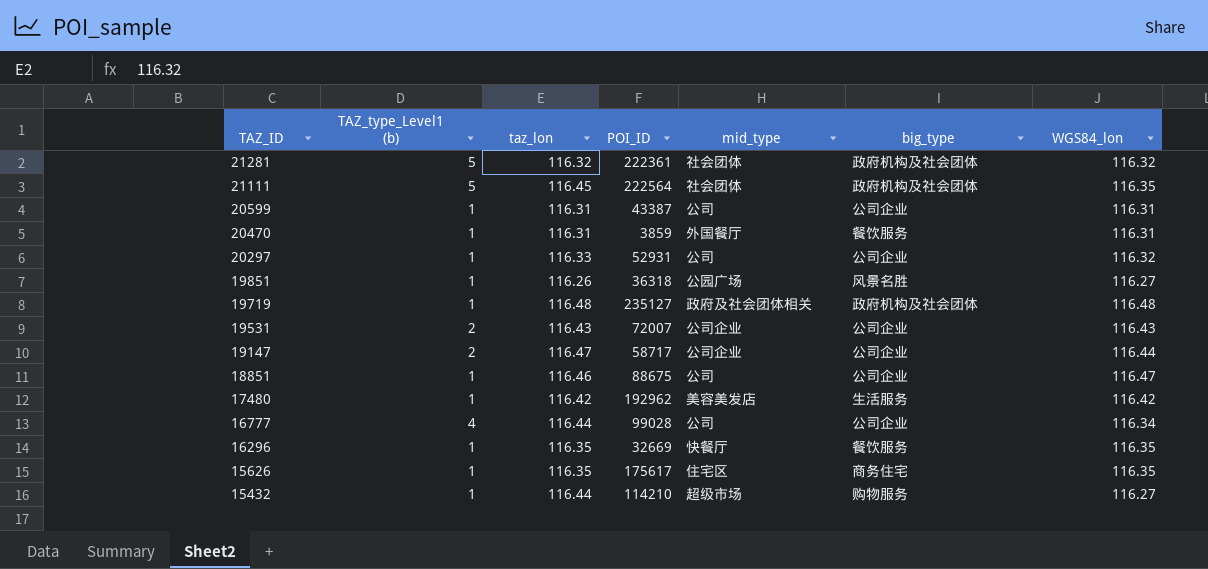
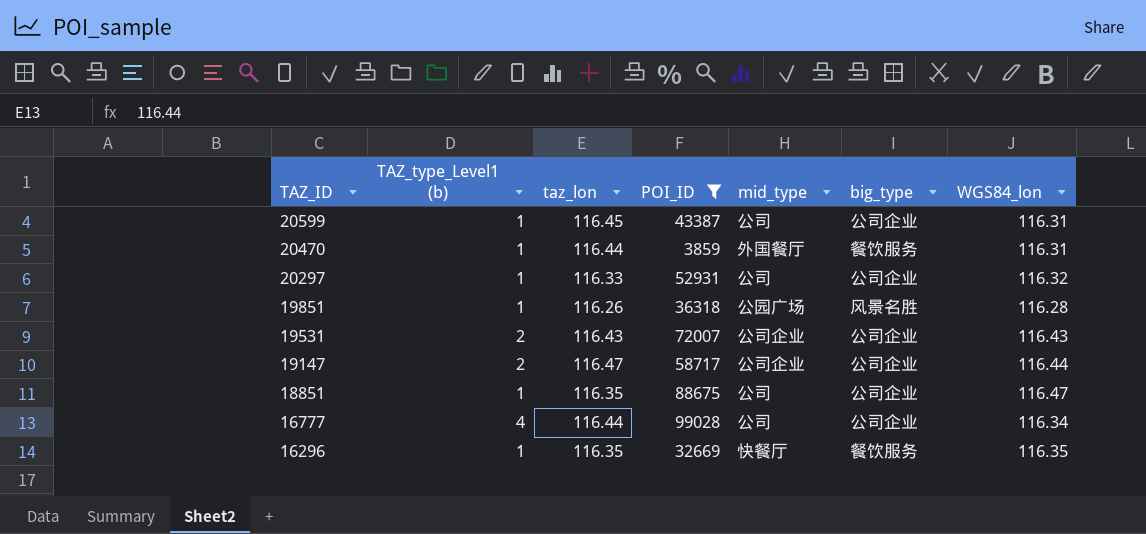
filter: none -> POI_ID <= 99028
20599 | taz_lon: 116.31 -> 116.45
20470 | taz_lon: 116.31 -> 116.44
19851 | WGS84_lon: 116.27 -> 116.28
18851 | taz_lon: 116.46 -> 116.35

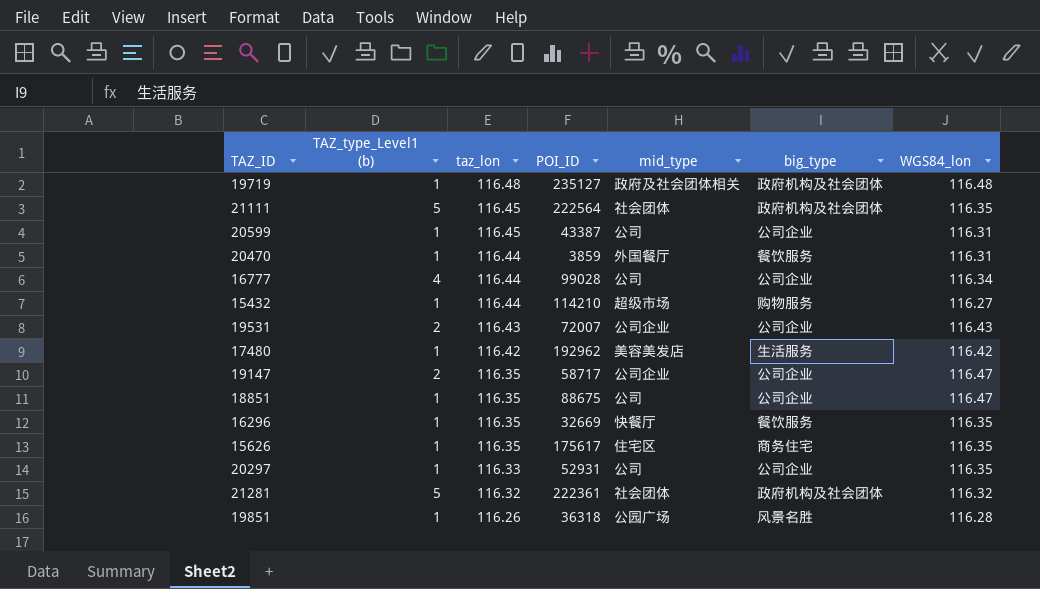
filter: POI_ID <= 99028 -> none
row order: TAZ_ID descending -> taz_lon descending
19147 | taz_lon: 116.47 -> 116.35
19147 | WGS84_lon: 116.44 -> 116.47
20297 | WGS84_lon: 116.32 -> 116.35

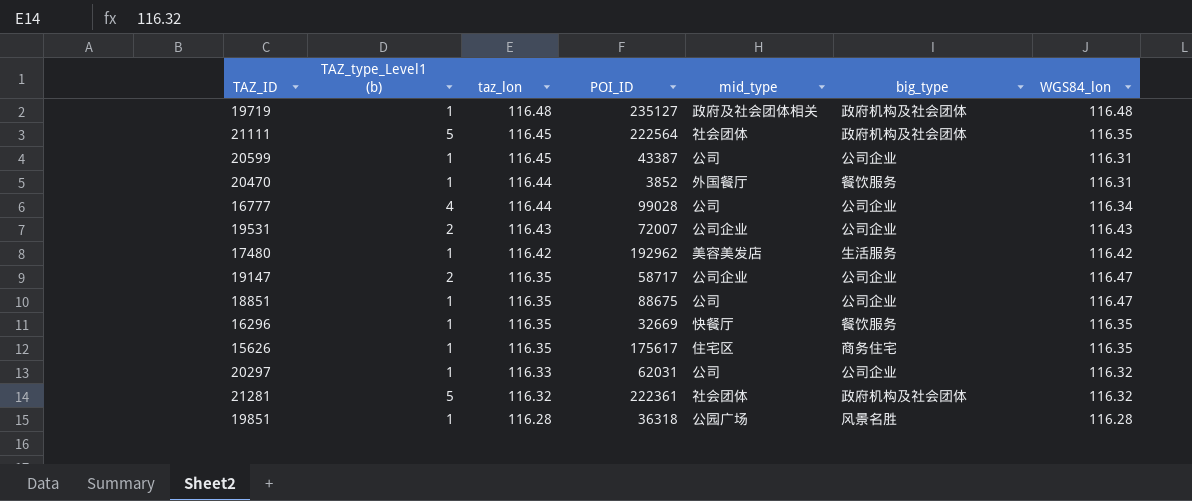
row 15432: 1 | 116.44 | 114210 | 超级市场 | 购物服务 | 116.27 -> none
20470 | POI_ID: 3859 -> 3852
20297 | POI_ID: 52931 -> 62031
20297 | WGS84_lon: 116.35 -> 116.32
19851 | taz_lon: 116.26 -> 116.28

